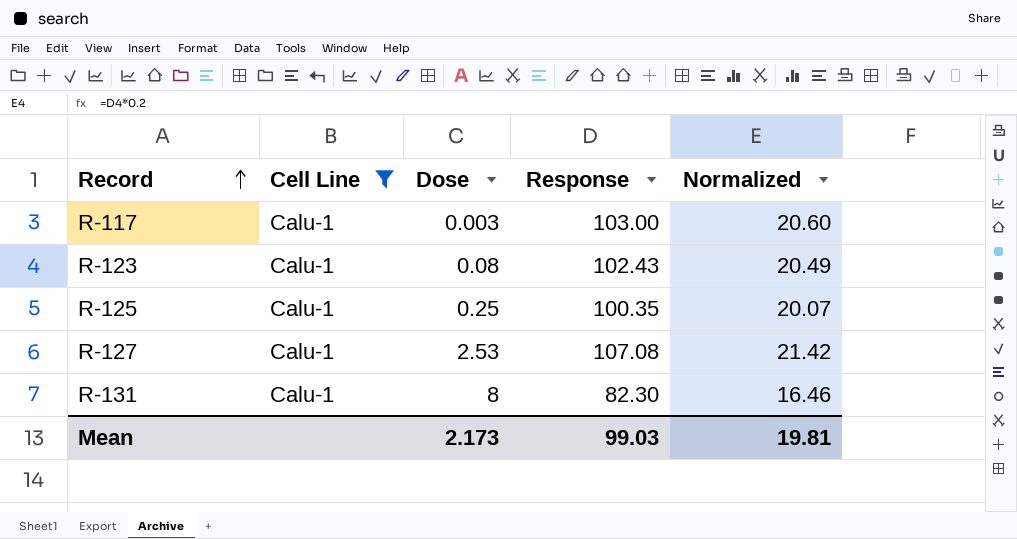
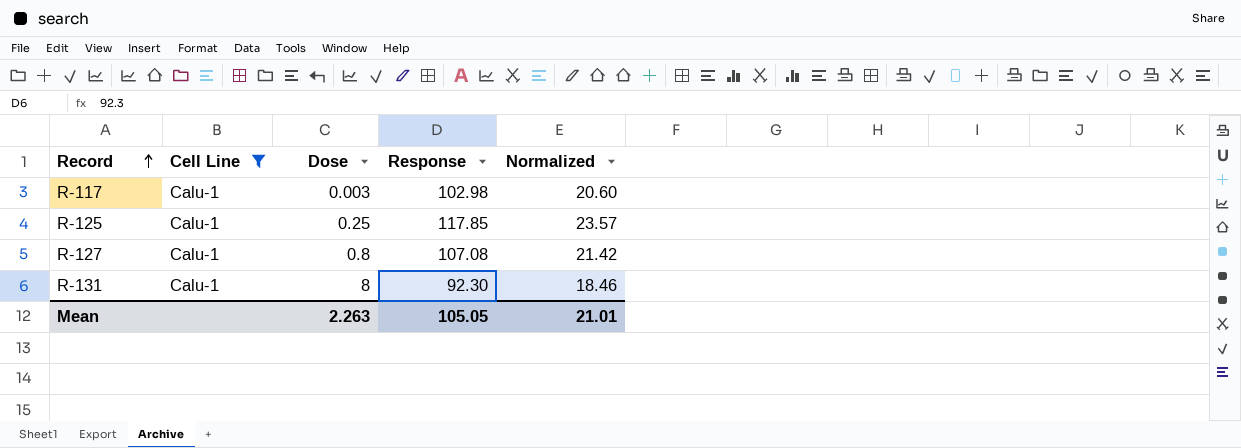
row R-123: Calu-1 | 0.08 | 102.43 | 20.49 -> none
R-117 | Response: 103.00 -> 102.98
R-125 | Response: 100.35 -> 117.85
R-125 | Normalized: 20.07 -> 23.57
R-127 | Dose: 2.53 -> 0.8
R-131 | Response: 82.30 -> 92.30
R-131 | Normalized: 16.46 -> 18.46
Mean | Dose: 2.173 -> 2.263
Mean | Response: 99.03 -> 105.05
Mean | Normalized: 19.81 -> 21.01

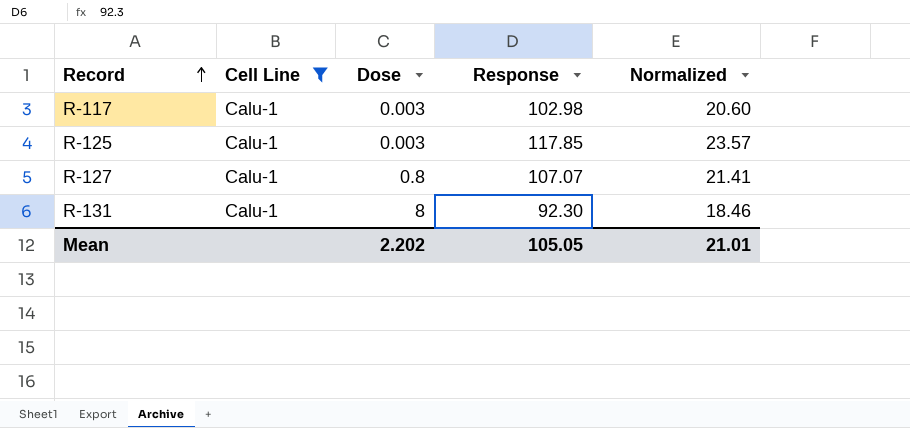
R-125 | Dose: 0.25 -> 0.003
R-127 | Response: 107.08 -> 107.07
R-127 | Normalized: 21.42 -> 21.41
Mean | Dose: 2.263 -> 2.202

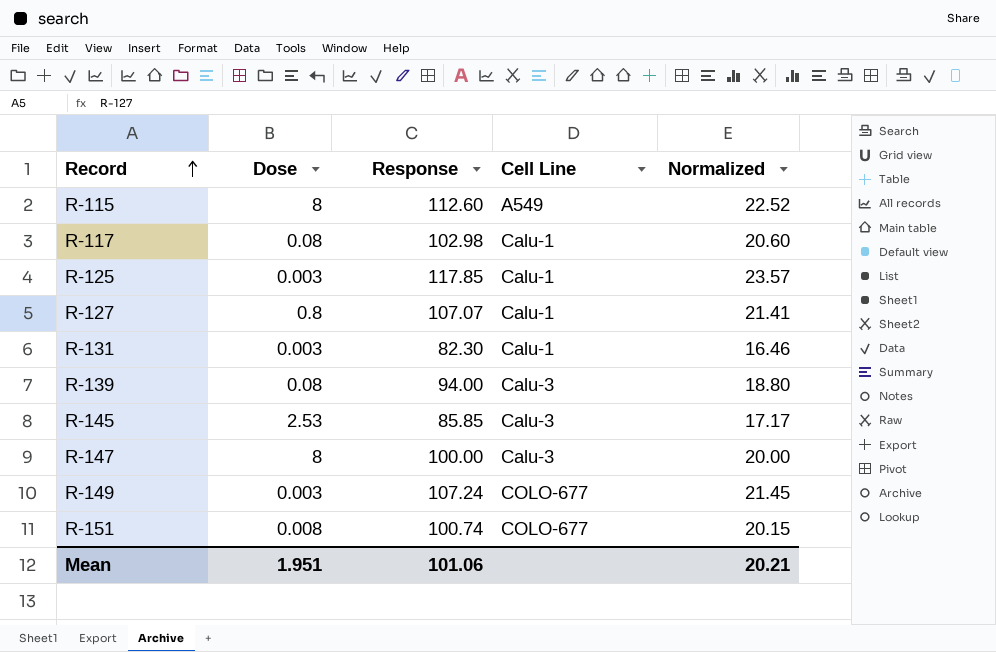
filter: Cell Line = Calu-1 -> none
column Cell Line | position: 2 -> 4
R-117 | Dose: 0.003 -> 0.08
R-131 | Dose: 8 -> 0.003
R-131 | Response: 92.30 -> 82.30
R-131 | Normalized: 18.46 -> 16.46
Mean | Dose: 2.202 -> 1.951
Mean | Response: 105.05 -> 101.06
Mean | Normalized: 21.01 -> 20.21

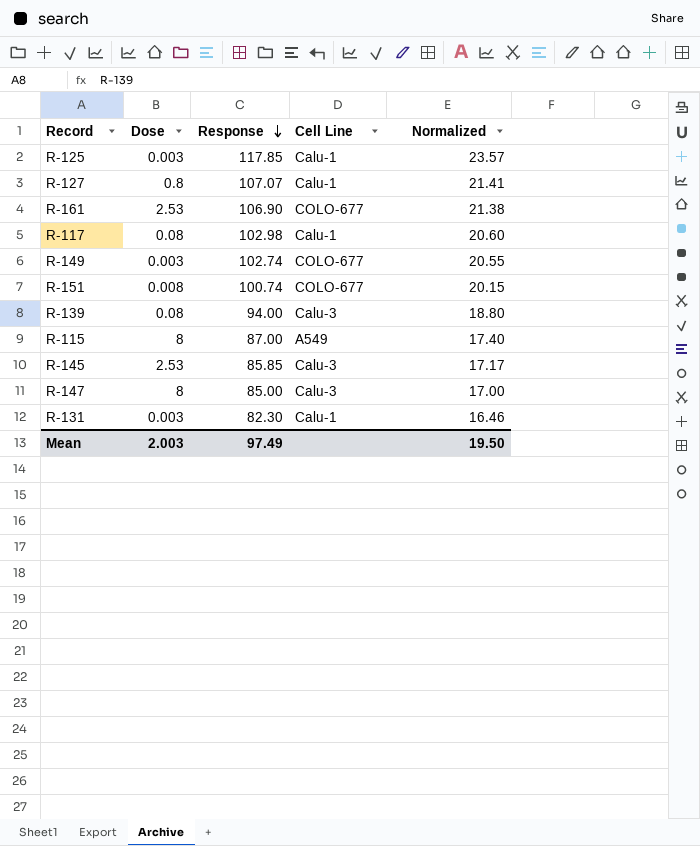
row order: Record ascending -> Response descending
row R-161: none -> 2.53 | 106.90 | COLO-677 | 21.38
R-149 | Response: 107.24 -> 102.74
R-149 | Normalized: 21.45 -> 20.55
R-115 | Response: 112.60 -> 87.00
R-115 | Normalized: 22.52 -> 17.40
R-147 | Response: 100.00 -> 85.00
R-147 | Normalized: 20.00 -> 17.00
Mean | Dose: 1.951 -> 2.003
Mean | Response: 101.06 -> 97.49
Mean | Normalized: 20.21 -> 19.50

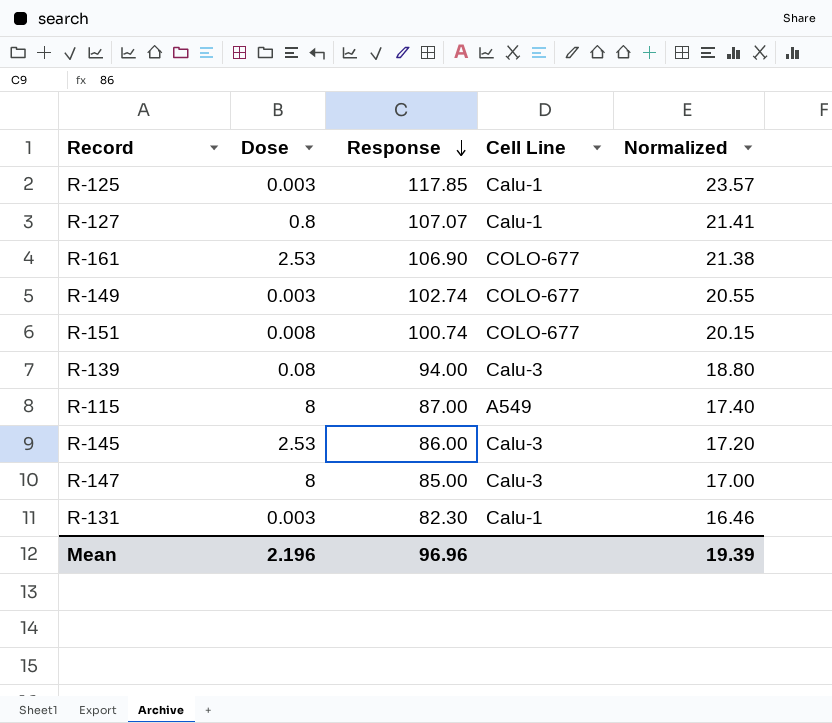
row R-117: 0.08 | 102.98 | Calu-1 | 20.60 -> none
R-145 | Response: 85.85 -> 86.00
R-145 | Normalized: 17.17 -> 17.20
Mean | Dose: 2.003 -> 2.196
Mean | Response: 97.49 -> 96.96
Mean | Normalized: 19.50 -> 19.39

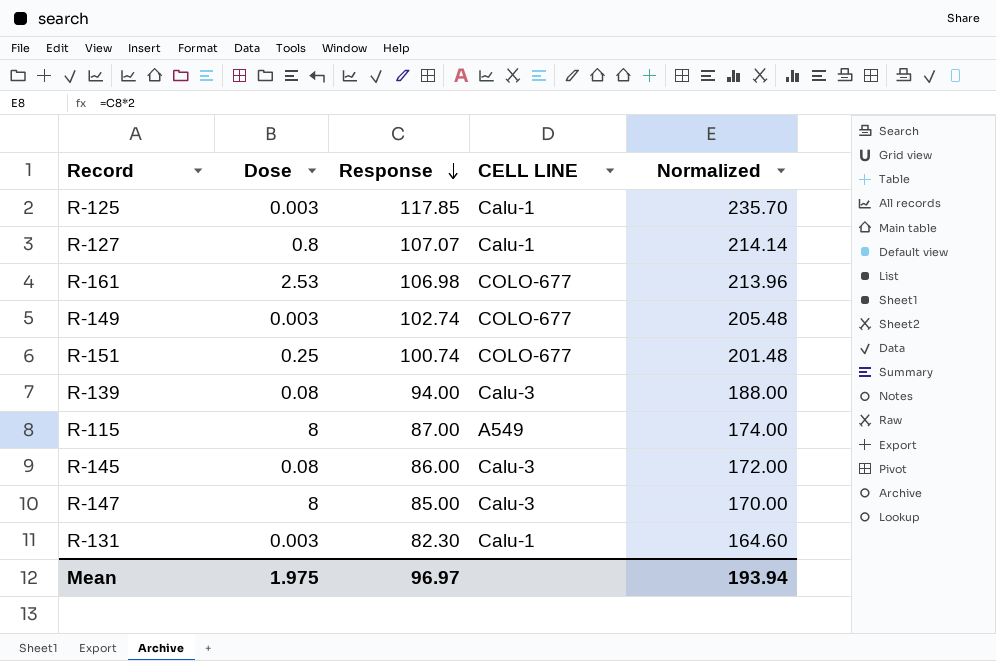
column name: Cell Line -> CELL LINE
column Normalized | formula: [Response] * 0.2 -> [Response] * 2
R-161 | Response: 106.90 -> 106.98
R-151 | Dose: 0.008 -> 0.25
R-145 | Dose: 2.53 -> 0.08
Mean | Dose: 2.196 -> 1.975
Mean | Response: 96.96 -> 96.97
Mean | Normalized: 19.39 -> 193.94

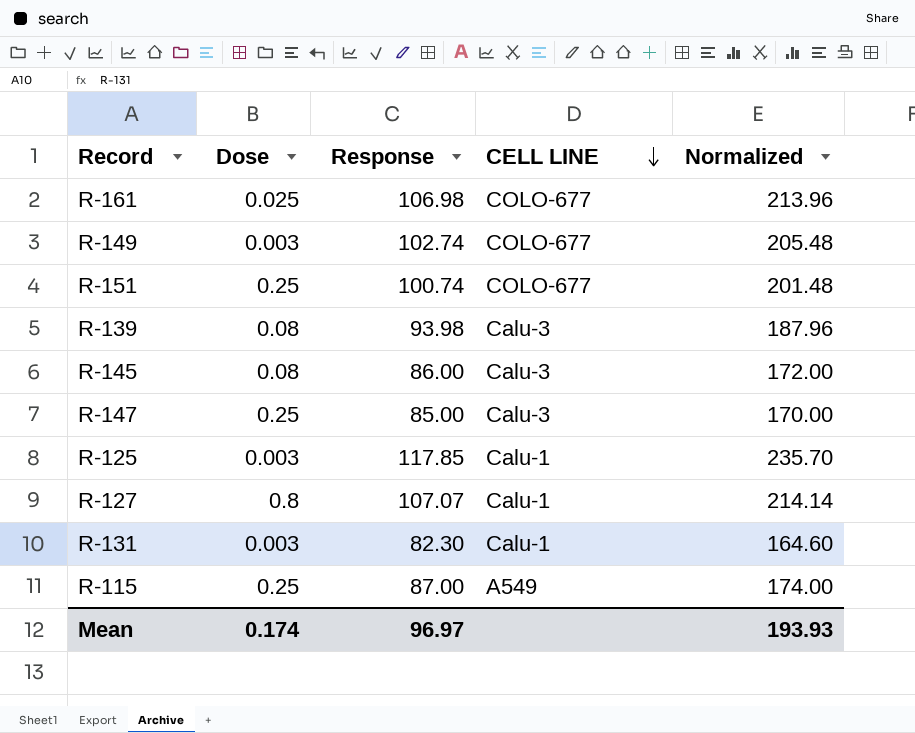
row order: Response descending -> CELL LINE descending
R-161 | Dose: 2.53 -> 0.025
R-139 | Response: 94.00 -> 93.98
R-139 | Normalized: 188.00 -> 187.96
R-147 | Dose: 8 -> 0.25
R-115 | Dose: 8 -> 0.25
Mean | Dose: 1.975 -> 0.174
Mean | Normalized: 193.94 -> 193.93

